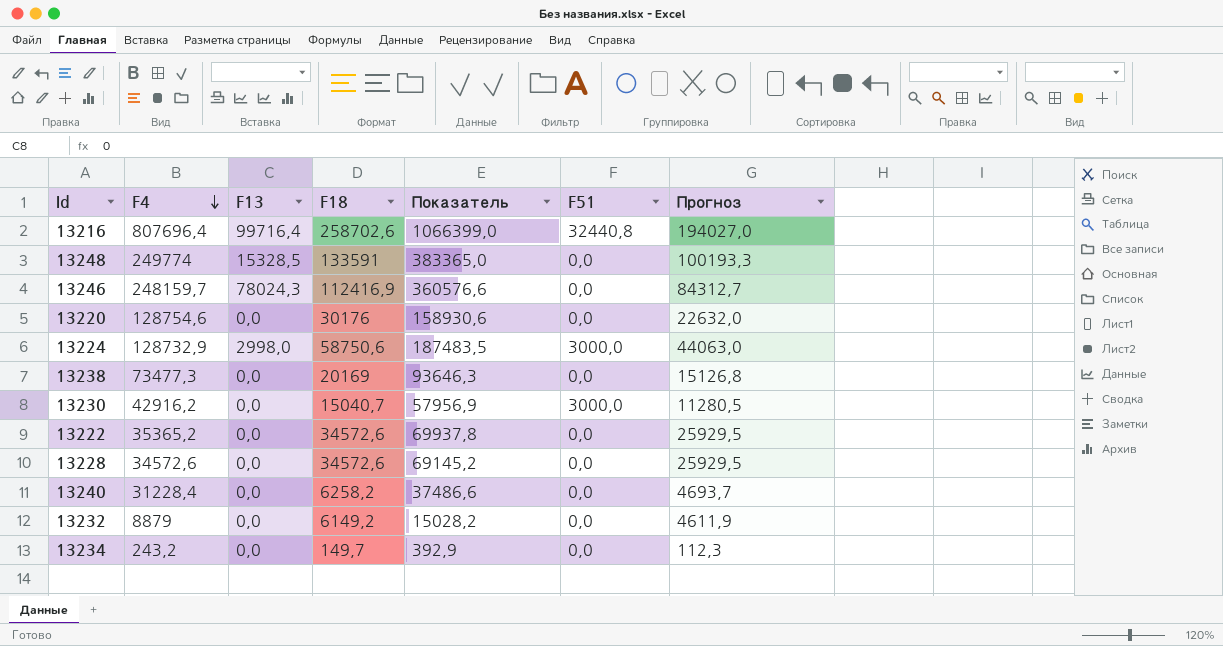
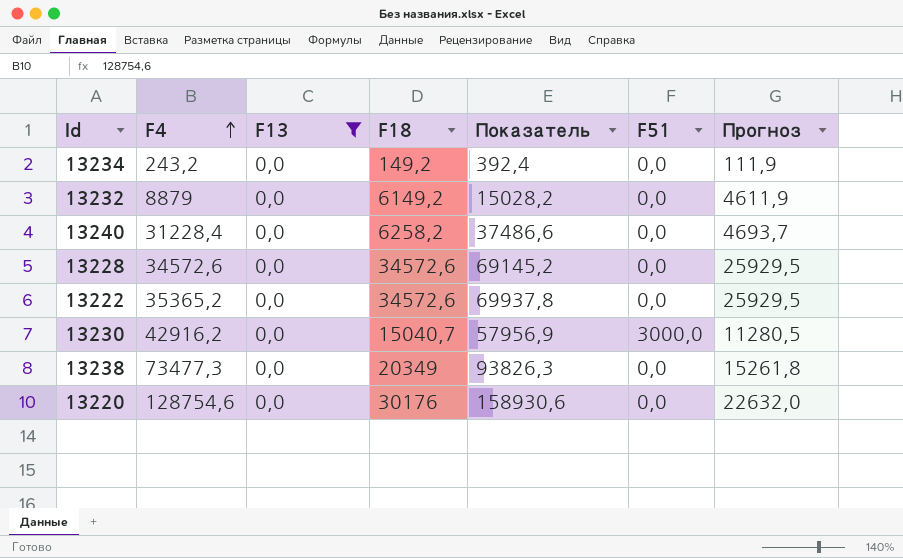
filter: none -> F13 = 0,0
row order: F4 descending -> F4 ascending
13234 | F18: 149,7 -> 149,2
13234 | Показатель: 392,9 -> 392,4
13234 | Прогноз: 112,3 -> 111,9
13238 | F18: 20169 -> 20349
13238 | Показатель: 93646,3 -> 93826,3
13238 | Прогноз: 15126,8 -> 15261,8

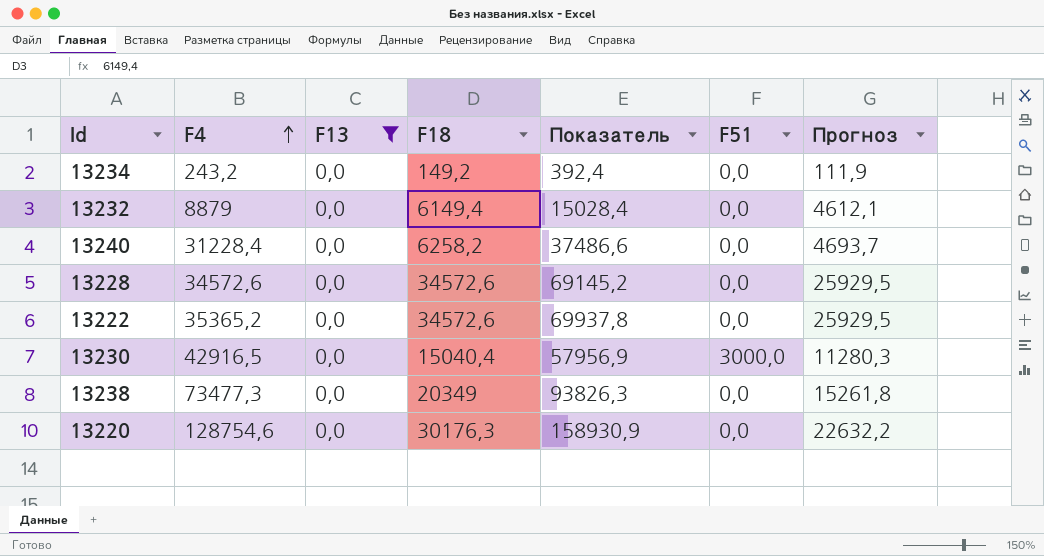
13232 | F18: 6149,2 -> 6149,4
13232 | Показатель: 15028,2 -> 15028,4
13232 | Прогноз: 4611,9 -> 4612,1
13230 | F4: 42916,2 -> 42916,5
13230 | F18: 15040,7 -> 15040,4
13230 | Прогноз: 11280,5 -> 11280,3
13220 | F18: 30176 -> 30176,3
13220 | Показатель: 158930,6 -> 158930,9
13220 | Прогноз: 22632,0 -> 22632,2

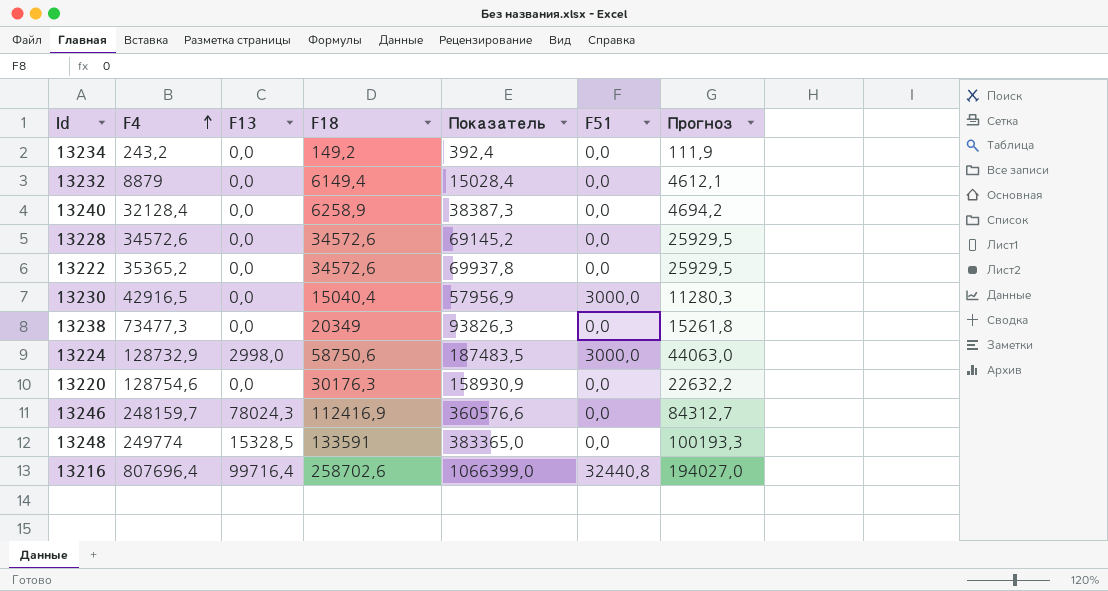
filter: F13 = 0,0 -> none
13240 | F4: 31228,4 -> 32128,4
13240 | F18: 6258,2 -> 6258,9
13240 | Показатель: 37486,6 -> 38387,3
13240 | Прогноз: 4693,7 -> 4694,2

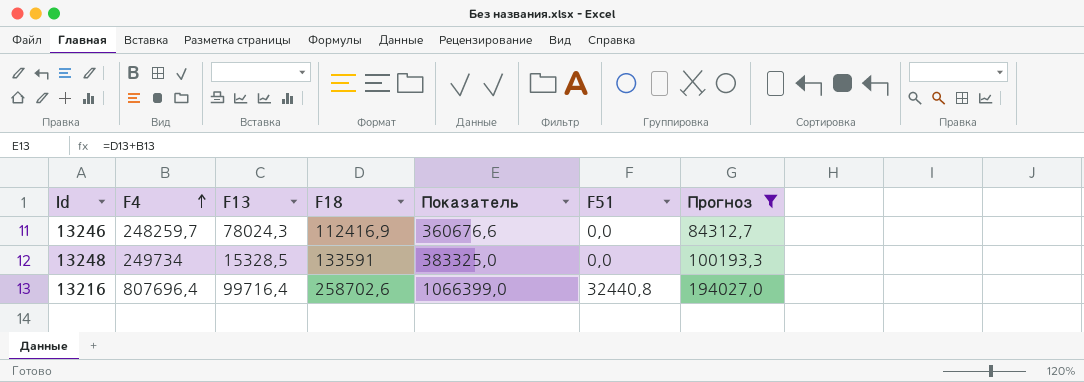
filter: none -> Прогноз >= 84312,7
13246 | F4: 248159,7 -> 248259,7
13246 | Показатель: 360576,6 -> 360676,6
13248 | F4: 249774 -> 249734
13248 | Показатель: 383365,0 -> 383325,0

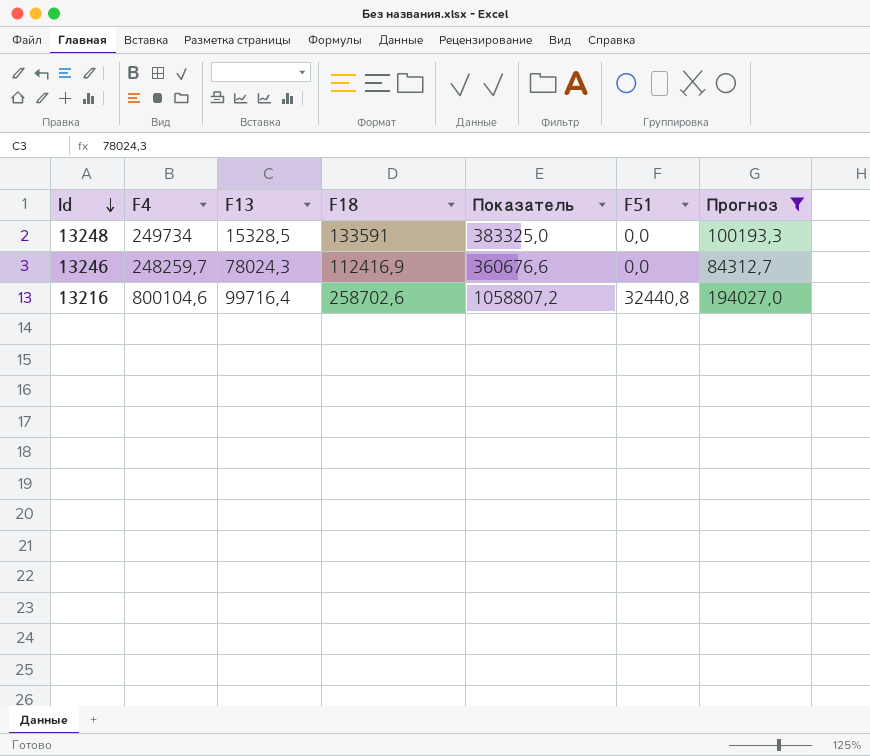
row order: F4 ascending -> Id descending
13216 | F4: 807696,4 -> 800104,6
13216 | Показатель: 1066399,0 -> 1058807,2

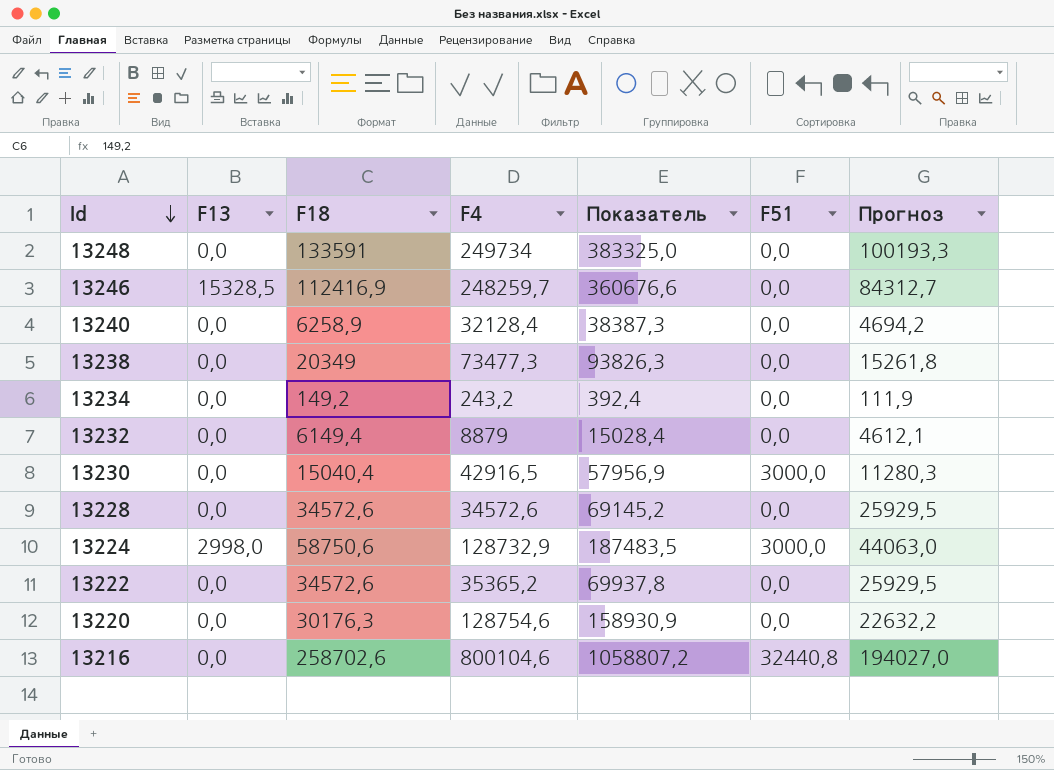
filter: Прогноз >= 84312,7 -> none
column F4 | position: 2 -> 4
13248 | F13: 15328,5 -> 0,0
13246 | F13: 78024,3 -> 15328,5
13216 | F13: 99716,4 -> 0,0

